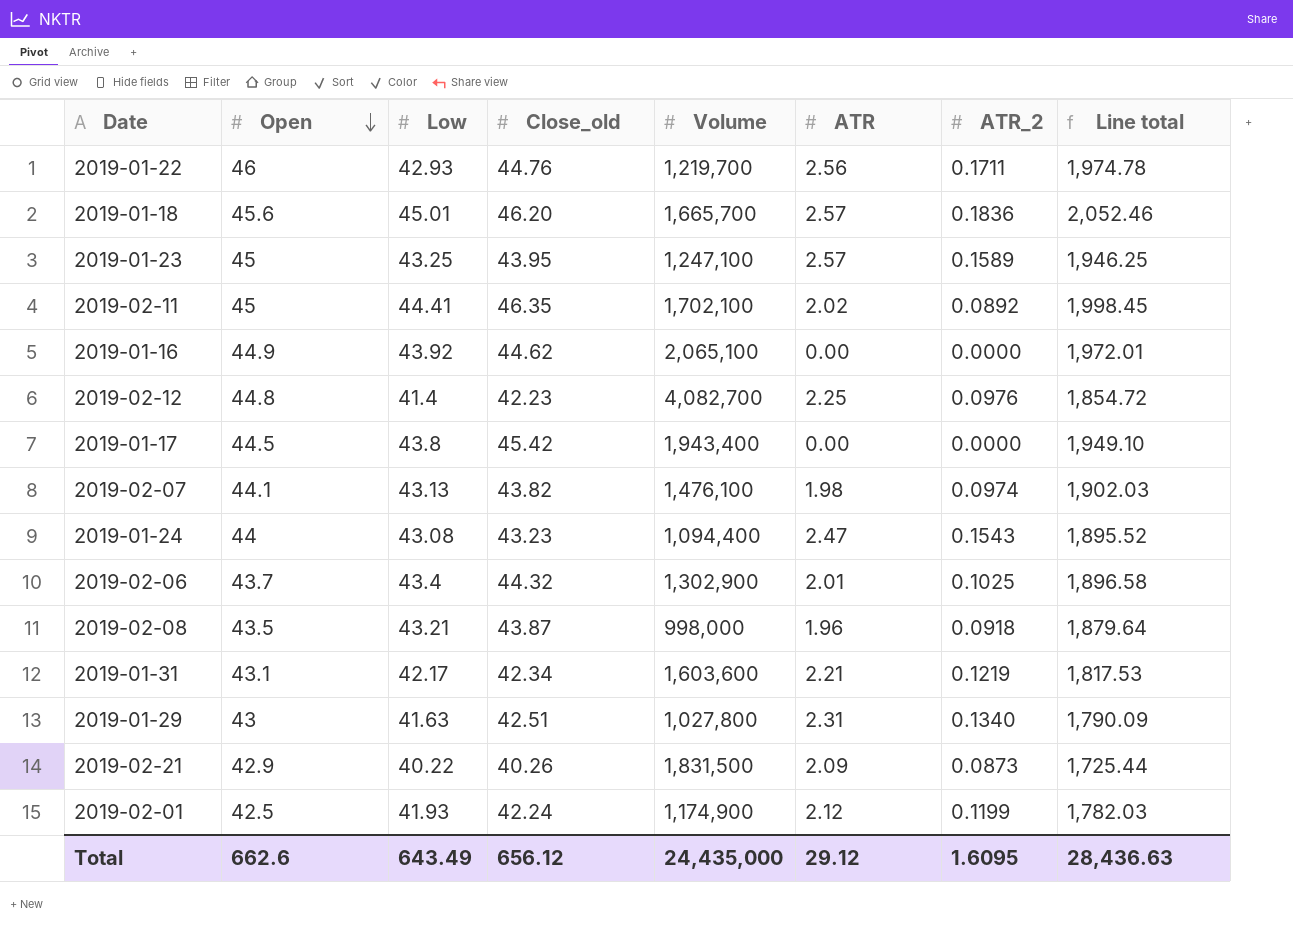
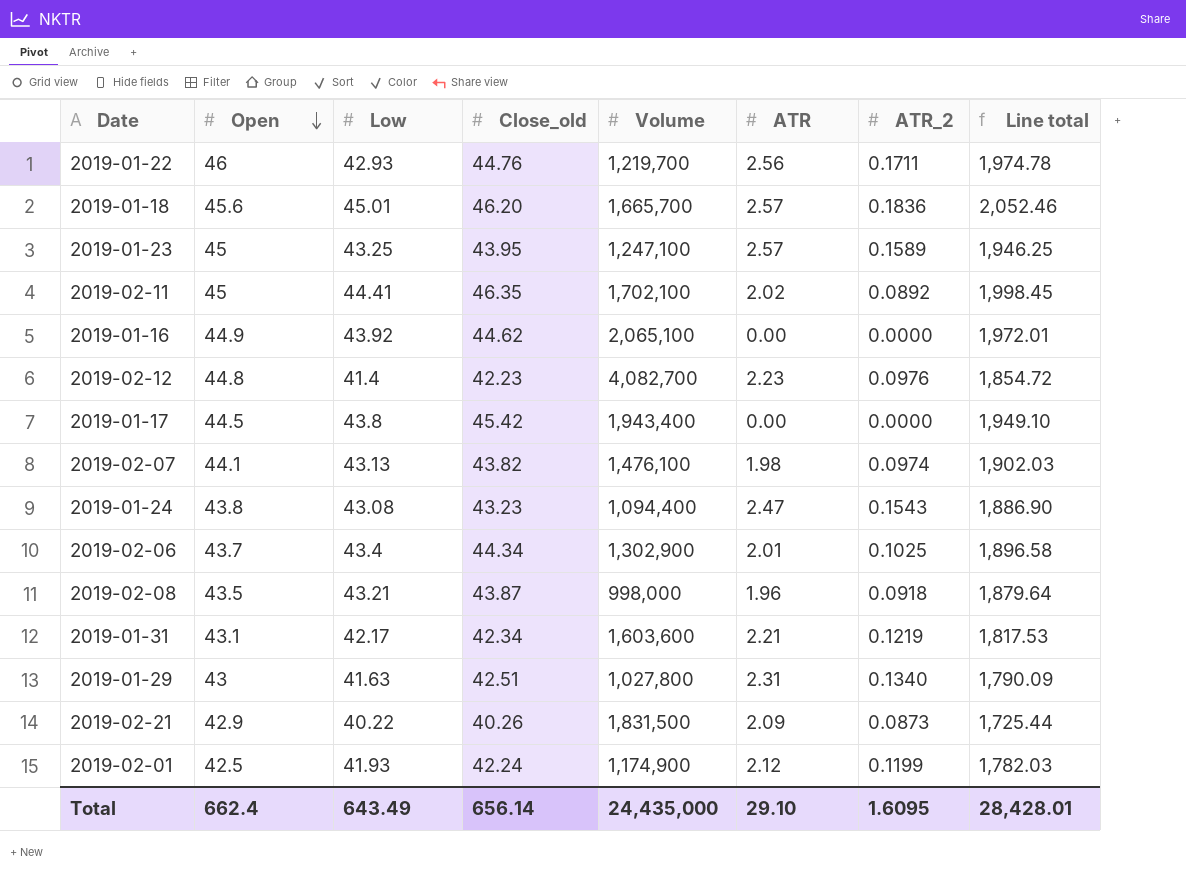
2019-02-12 | ATR: 2.25 -> 2.23
2019-01-24 | Open: 44 -> 43.8
2019-01-24 | Line total: 1,895.52 -> 1,886.90
2019-02-06 | Close_old: 44.32 -> 44.34
Total | Open: 662.6 -> 662.4
Total | Close_old: 656.12 -> 656.14
Total | ATR: 29.12 -> 29.10
Total | Line total: 28,436.63 -> 28,428.01

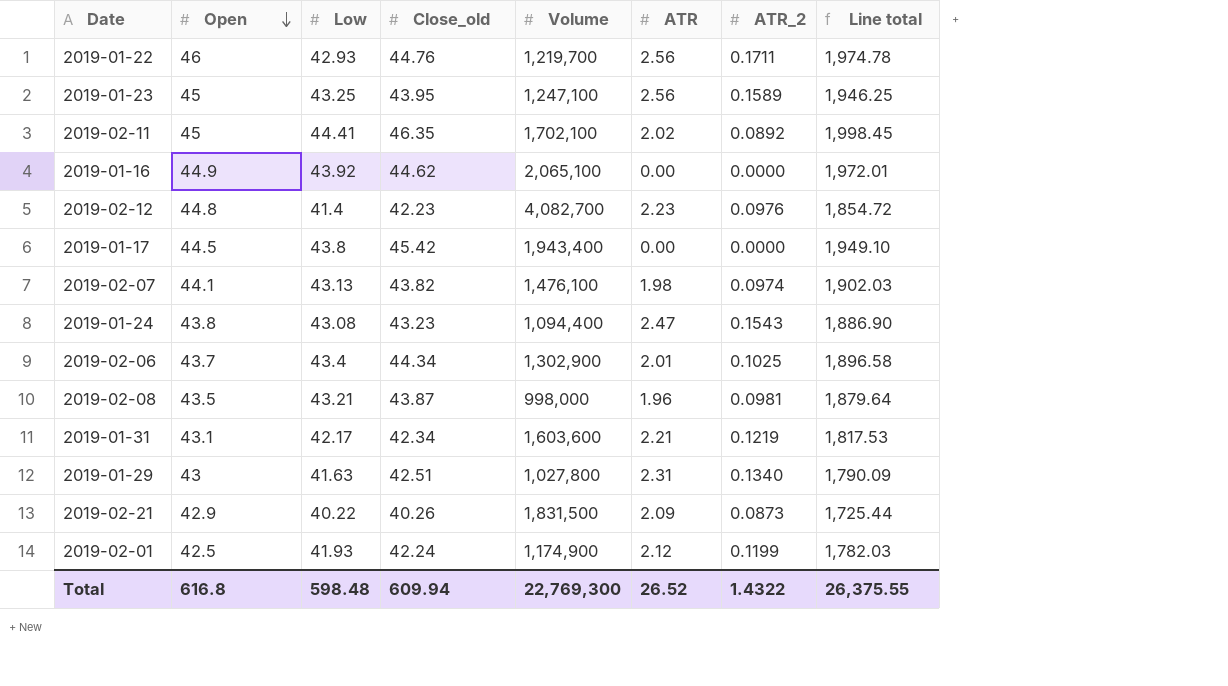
row 2019-01-18: 45.6 | 45.01 | 46.20 | 1,665,700 | 2.57 | 0.1836 | 2,052.46 -> none
2019-01-23 | ATR: 2.57 -> 2.56
2019-02-08 | ATR_2: 0.0918 -> 0.0981
Total | Open: 662.4 -> 616.8
Total | Low: 643.49 -> 598.48
Total | Close_old: 656.14 -> 609.94
Total | Volume: 24,435,000 -> 22,769,300
Total | ATR: 29.10 -> 26.52
Total | ATR_2: 1.6095 -> 1.4322
Total | Line total: 28,428.01 -> 26,375.55

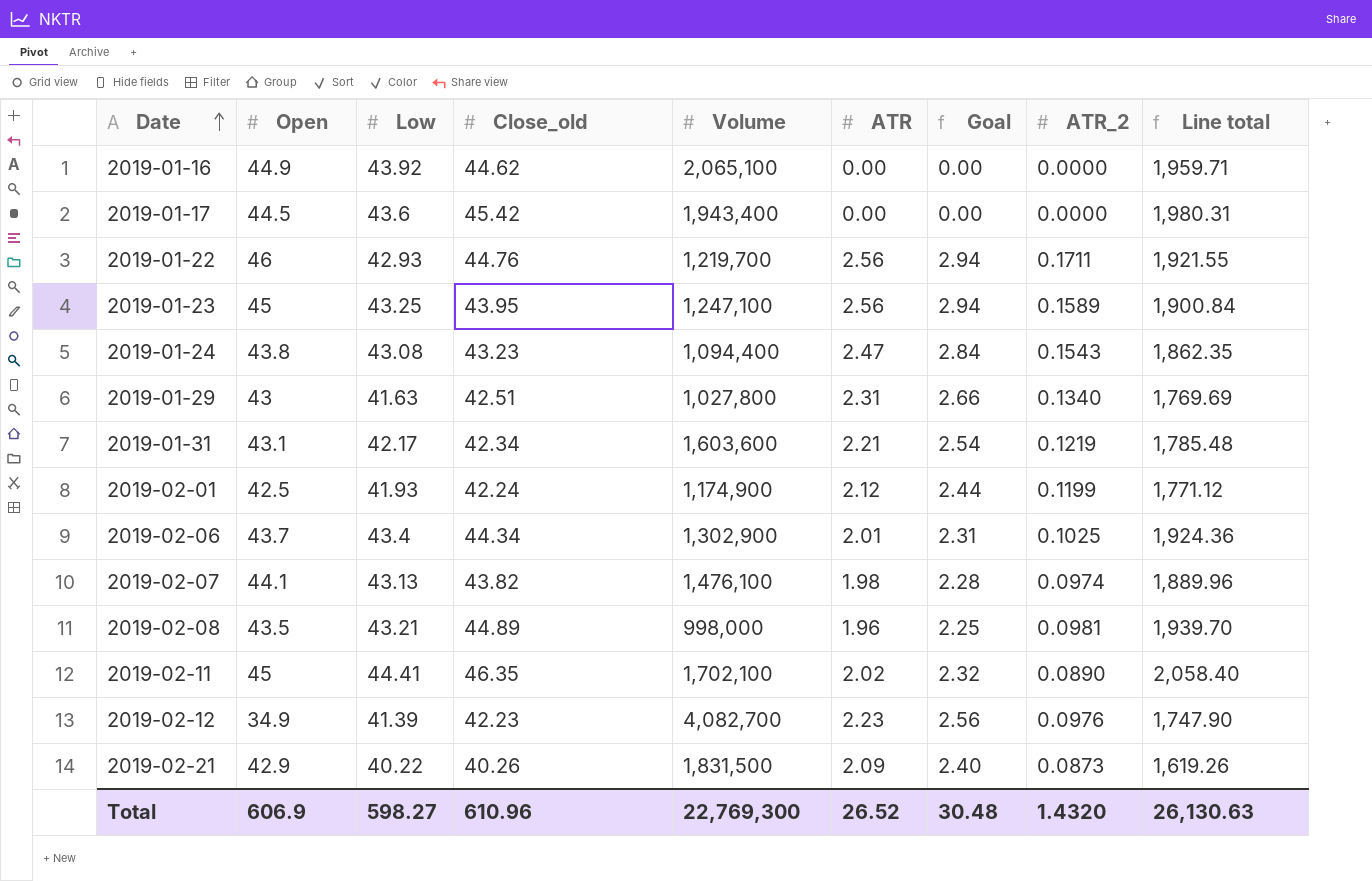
row order: Open descending -> Date ascending
column Goal | formula: none -> [ATR] * 1.15
column Line total | formula: [Open] * [Low] -> [Low] * [Close_old]
2019-01-17 | Low: 43.8 -> 43.6
2019-02-08 | Close_old: 43.87 -> 44.89
2019-02-11 | ATR_2: 0.0892 -> 0.0890
2019-02-12 | Open: 44.8 -> 34.9
2019-02-12 | Low: 41.4 -> 41.39
Total | Open: 616.8 -> 606.9
Total | Low: 598.48 -> 598.27
Total | Close_old: 609.94 -> 610.96
Total | ATR_2: 1.4322 -> 1.4320
Total | Line total: 26,375.55 -> 26,130.63

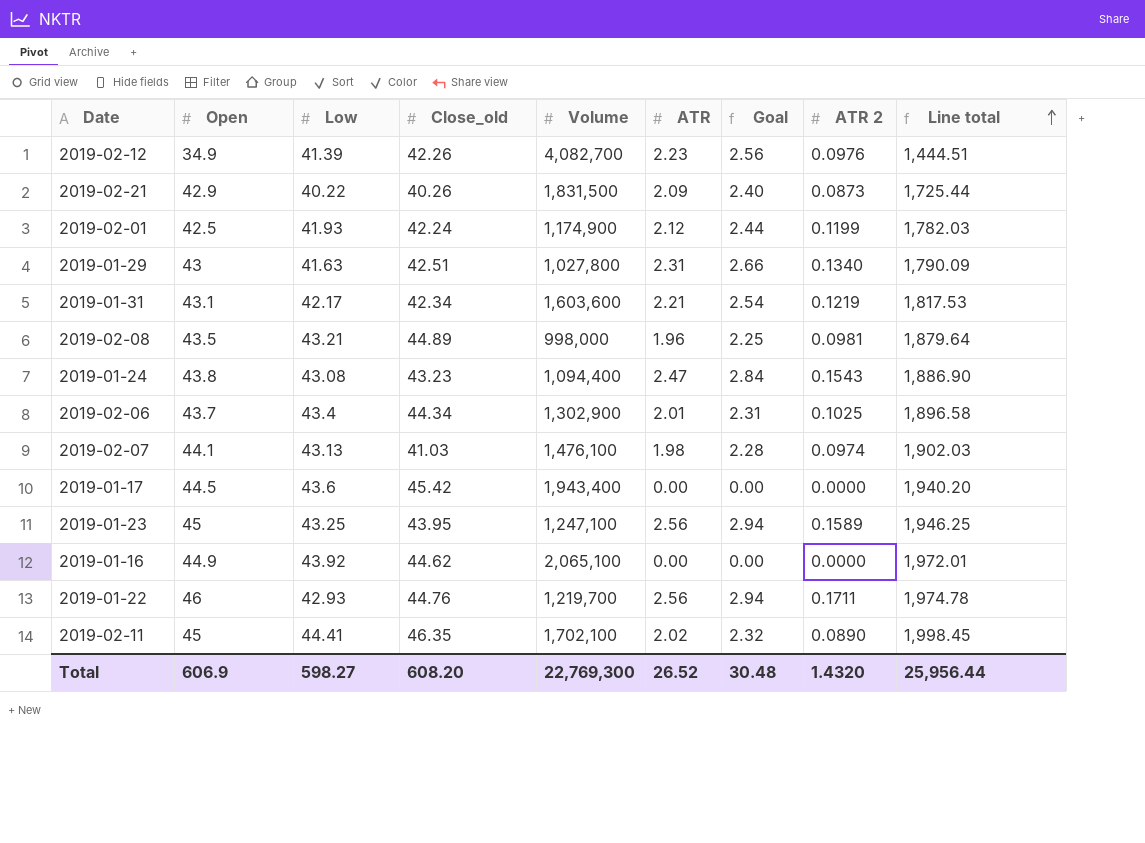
row order: Date ascending -> Line total ascending
column name: ATR_2 -> ATR 2
column Line total | formula: [Low] * [Close_old] -> [Open] * [Low]
2019-02-12 | Close_old: 42.23 -> 42.26
2019-02-07 | Close_old: 43.82 -> 41.03
Total | Close_old: 610.96 -> 608.20
Total | Line total: 26,130.63 -> 25,956.44

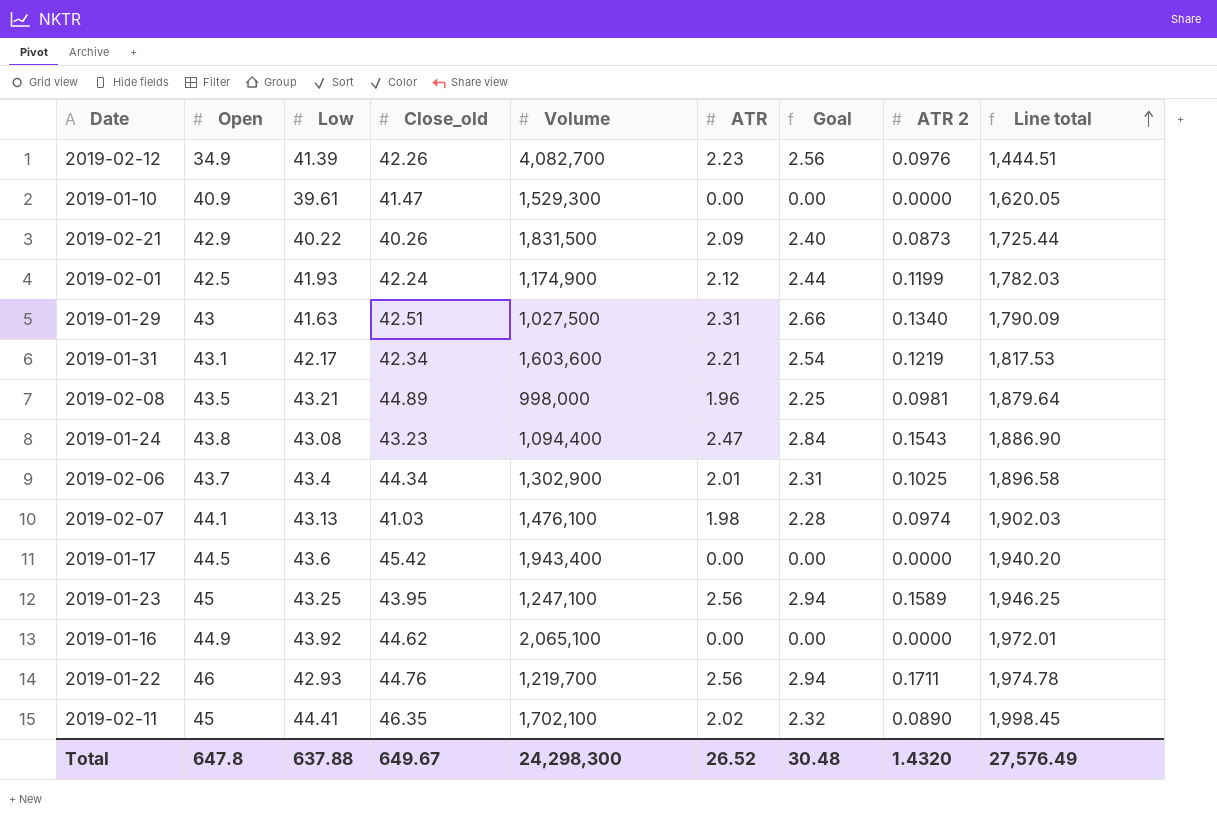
row 2019-01-10: none -> 40.9 | 39.61 | 41.47 | 1,529,300 | 0.00 | 0.00 | 0.0000 | 1,620.05
2019-01-29 | Volume: 1,027,800 -> 1,027,500
Total | Open: 606.9 -> 647.8
Total | Low: 598.27 -> 637.88
Total | Close_old: 608.20 -> 649.67
Total | Volume: 22,769,300 -> 24,298,300
Total | Line total: 25,956.44 -> 27,576.49

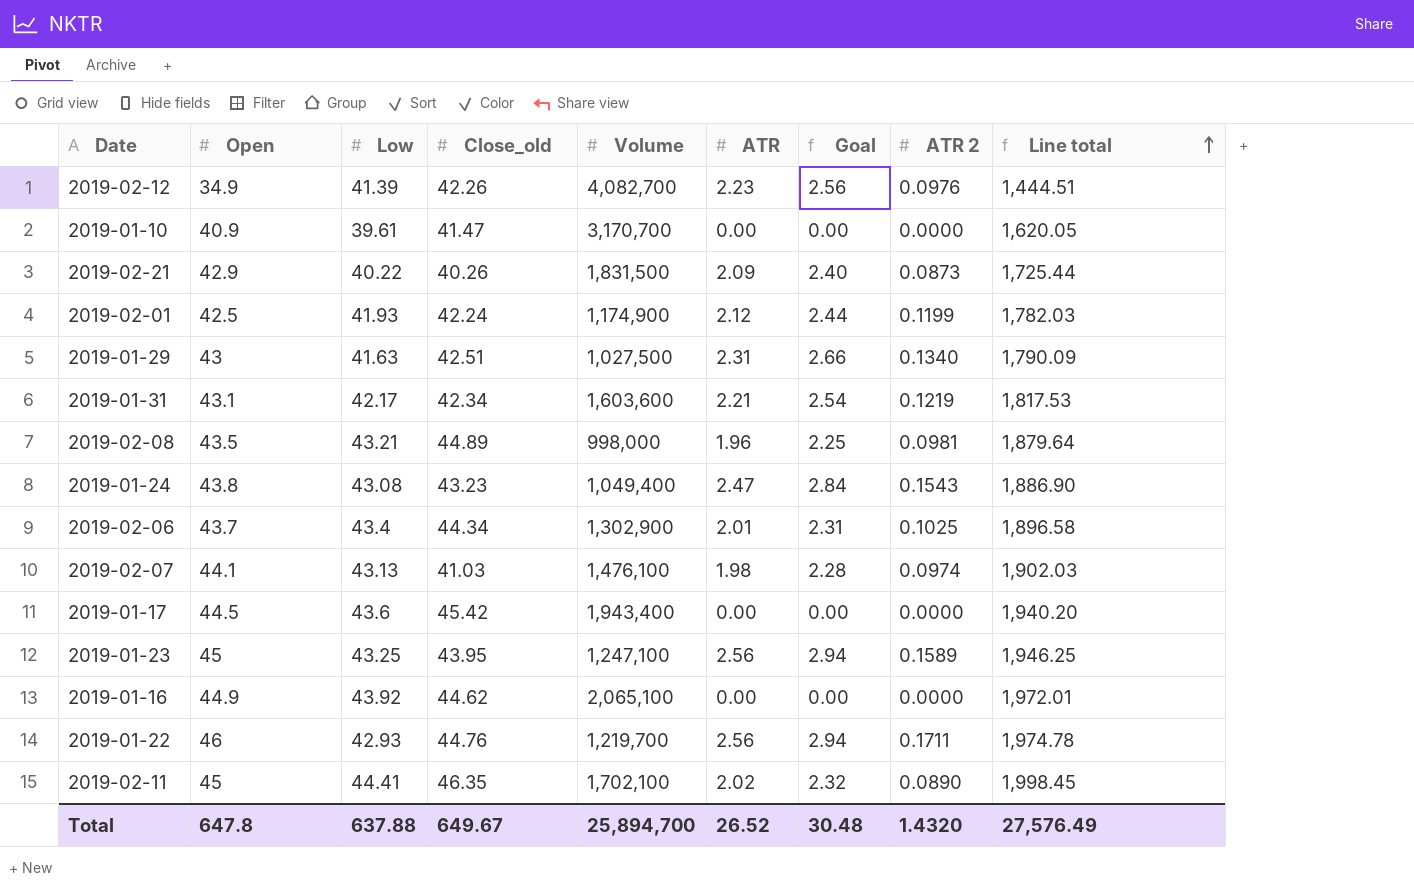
2019-01-10 | Volume: 1,529,300 -> 3,170,700
2019-01-24 | Volume: 1,094,400 -> 1,049,400
Total | Volume: 24,298,300 -> 25,894,700

